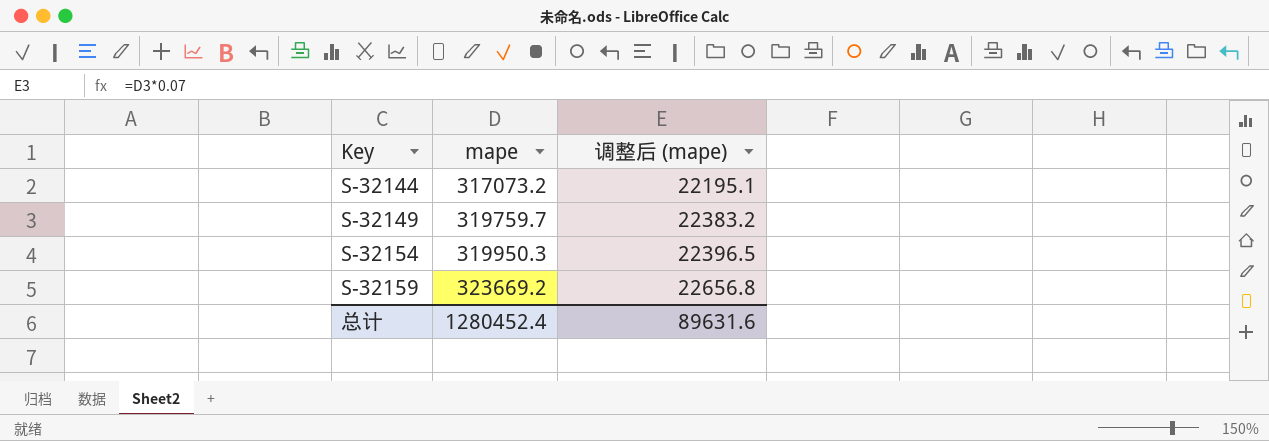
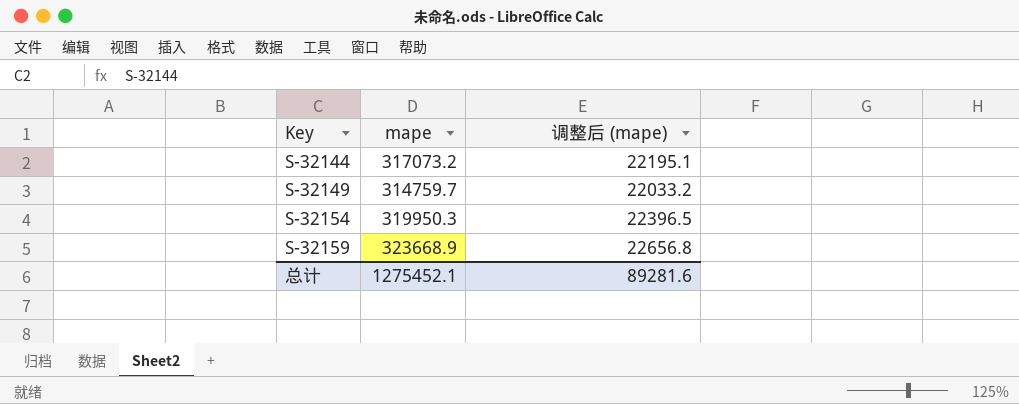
S-32149 | mape: 319759.7 -> 314759.7
S-32149 | 调整后 (mape): 22383.2 -> 22033.2
S-32159 | mape: 323669.2 -> 323668.9
总计 | mape: 1280452.4 -> 1275452.1
总计 | 调整后 (mape): 89631.6 -> 89281.6

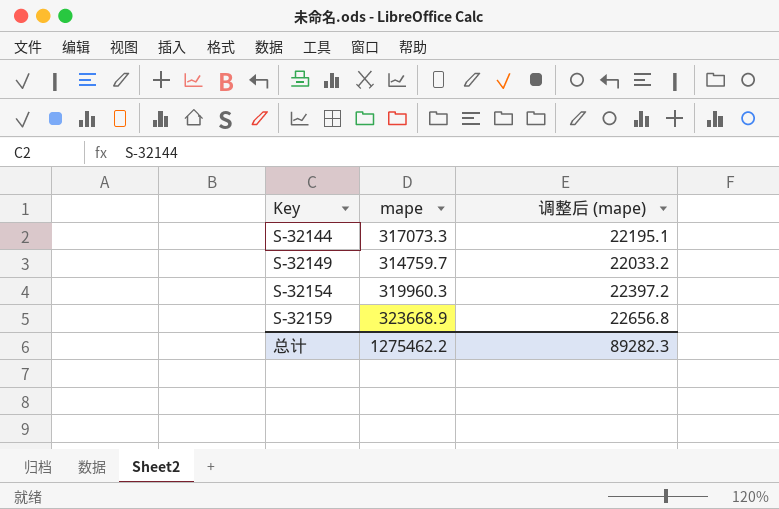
S-32144 | mape: 317073.2 -> 317073.3
S-32154 | mape: 319950.3 -> 319960.3
S-32154 | 调整后 (mape): 22396.5 -> 22397.2
总计 | mape: 1275452.1 -> 1275462.2
总计 | 调整后 (mape): 89281.6 -> 89282.3

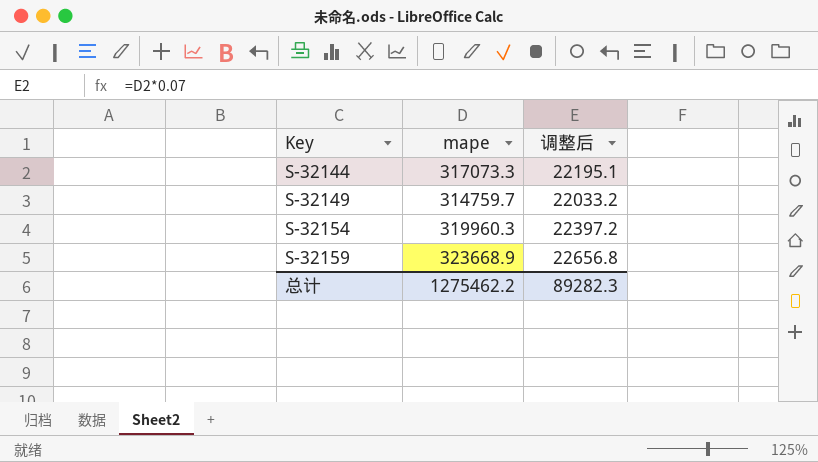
column name: 调整后 (mape) -> 调整后

